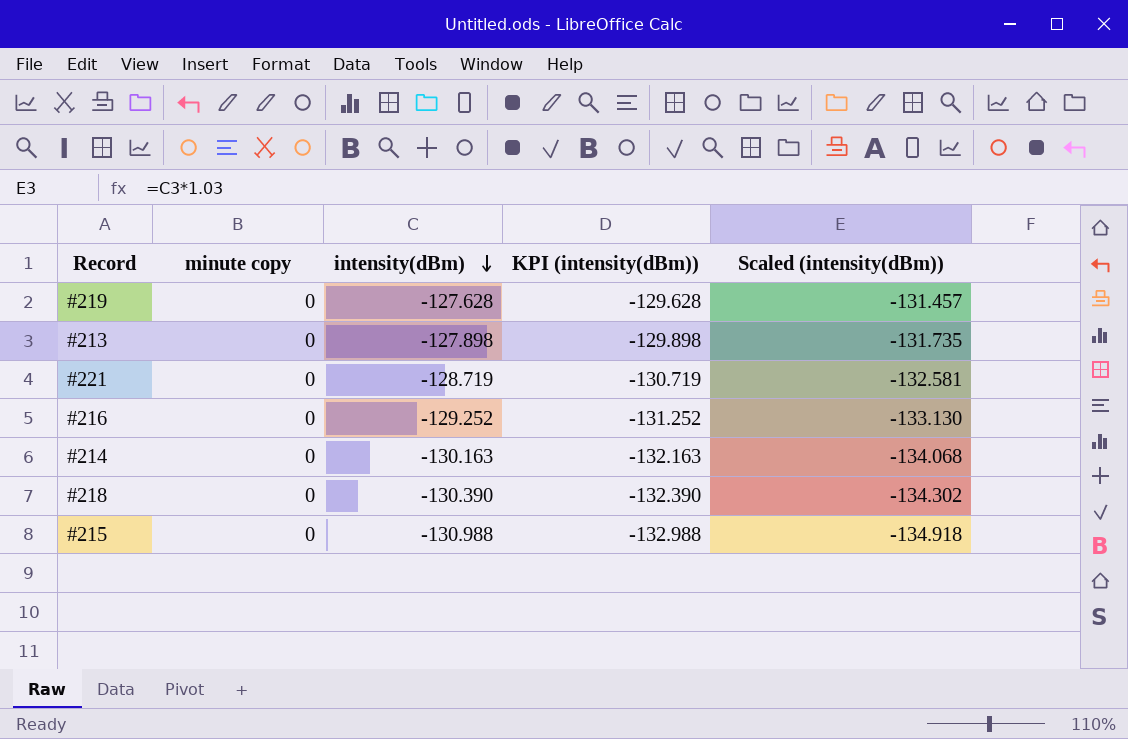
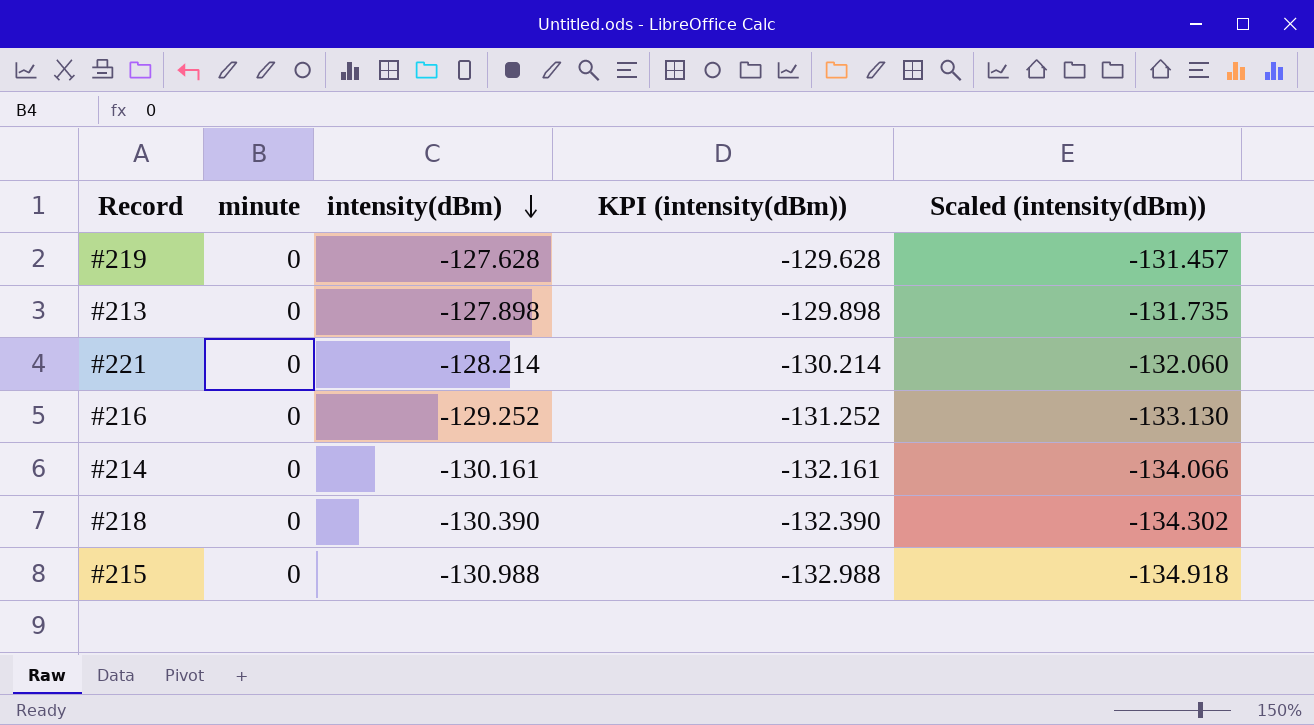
column name: minute copy -> minute
#221 | intensity(dBm): -128.719 -> -128.214
#221 | KPI (intensity(dBm)): -130.719 -> -130.214
#221 | Scaled (intensity(dBm)): -132.581 -> -132.060
#214 | intensity(dBm): -130.163 -> -130.161
#214 | KPI (intensity(dBm)): -132.163 -> -132.161
#214 | Scaled (intensity(dBm)): -134.068 -> -134.066

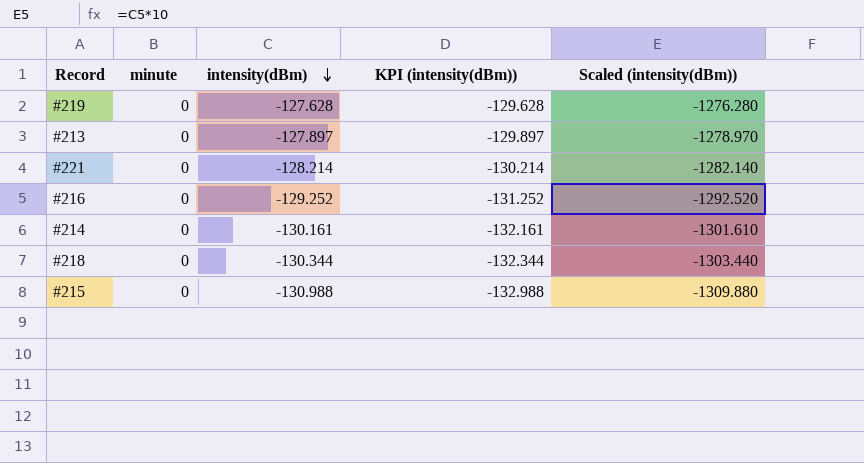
column Scaled (intensity(dBm)) | formula: [intensity(dBm)] * 1.03 -> [intensity(dBm)] * 10
#213 | intensity(dBm): -127.898 -> -127.897
#213 | KPI (intensity(dBm)): -129.898 -> -129.897
#218 | intensity(dBm): -130.390 -> -130.344
#218 | KPI (intensity(dBm)): -132.390 -> -132.344

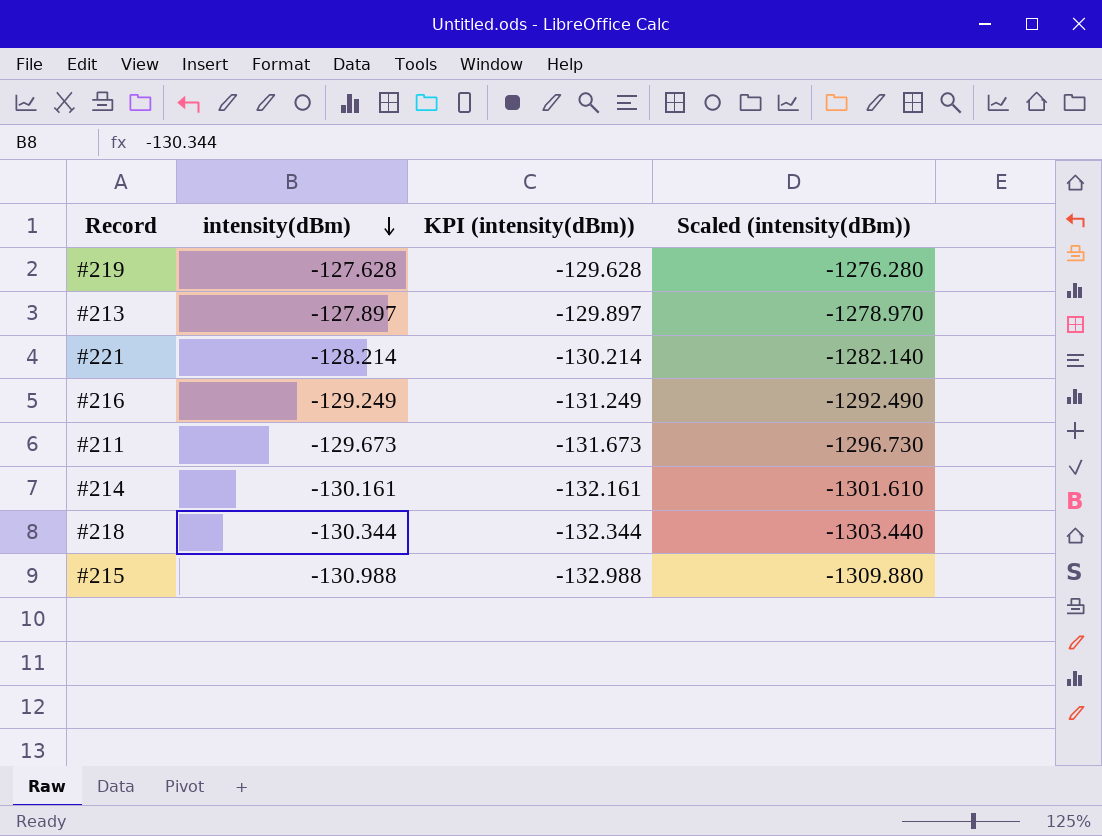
column minute | position: 2 -> none
#216 | intensity(dBm): -129.252 -> -129.249
#216 | KPI (intensity(dBm)): -131.252 -> -131.249
#216 | Scaled (intensity(dBm)): -1292.520 -> -1292.490
row #211: none -> -129.673 | -131.673 | -1296.730

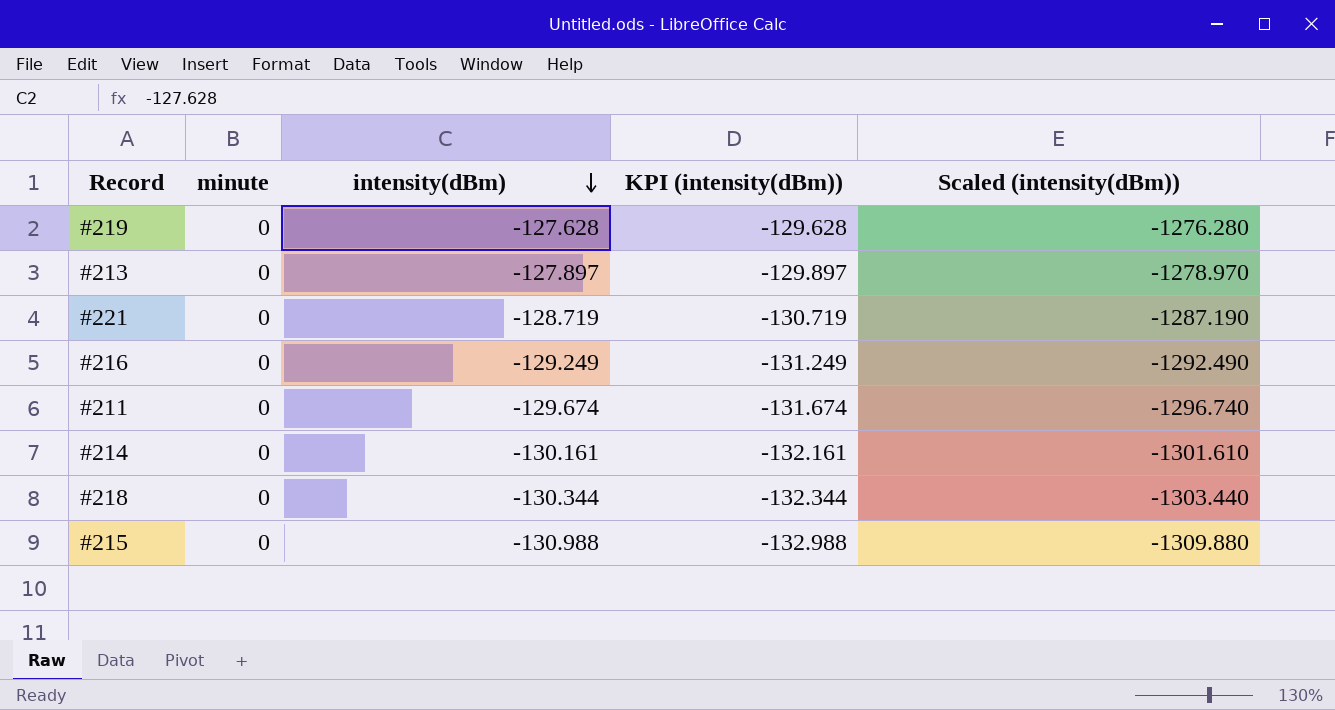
column minute | position: none -> 2
#221 | intensity(dBm): -128.214 -> -128.719
#221 | KPI (intensity(dBm)): -130.214 -> -130.719
#221 | Scaled (intensity(dBm)): -1282.140 -> -1287.190
#211 | intensity(dBm): -129.673 -> -129.674
#211 | KPI (intensity(dBm)): -131.673 -> -131.674
#211 | Scaled (intensity(dBm)): -1296.730 -> -1296.740

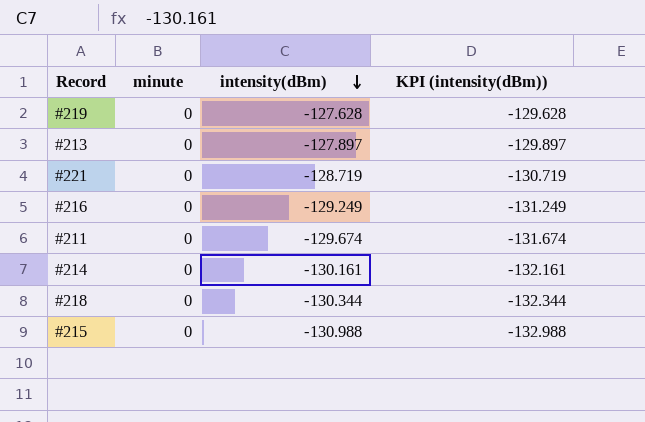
column Scaled (intensity(dBm)) | formula: [intensity(dBm)] * 10 -> none

